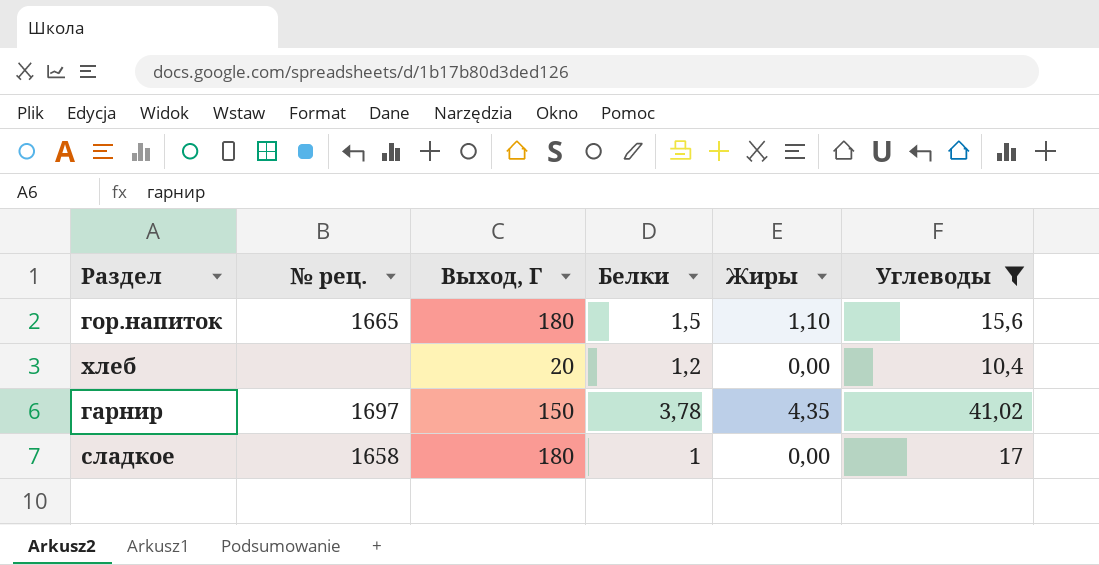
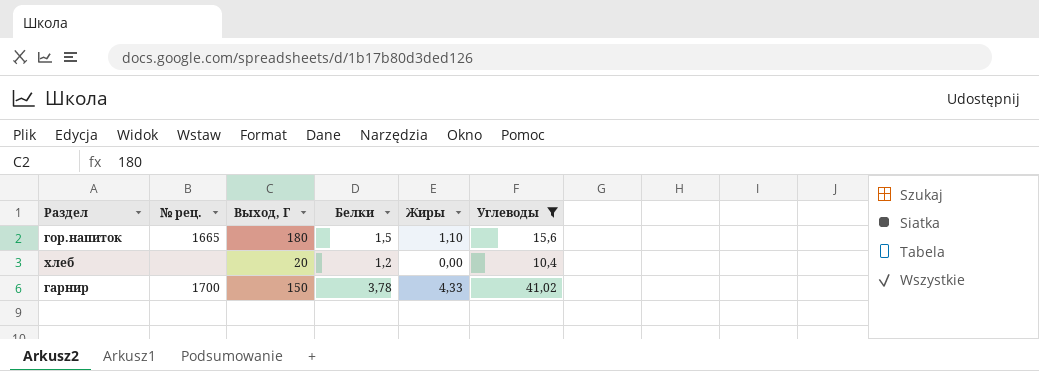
row сладкое: 1658 | 180 | 1 | 0,00 | 17 -> none
гарнир | № рец.: 1697 -> 1700
гарнир | Жиры: 4,35 -> 4,33

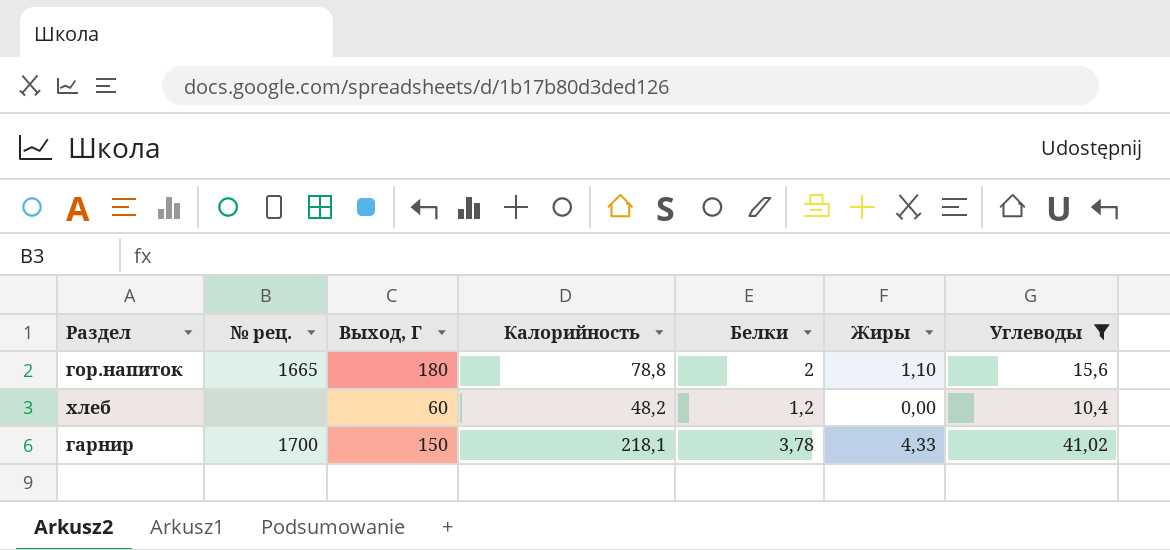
column Калорийность | position: none -> 4
гор.напиток | Белки: 1,5 -> 2
хлеб | Выход, Г: 20 -> 60

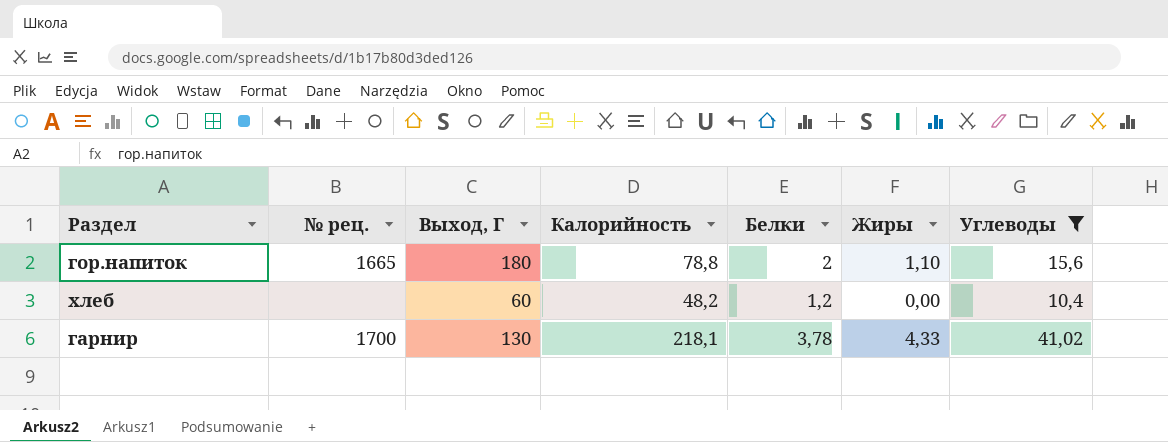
гарнир | Выход, Г: 150 -> 130

